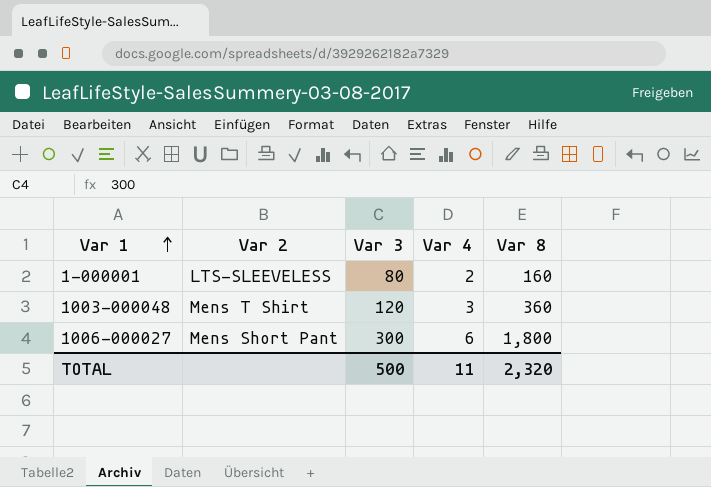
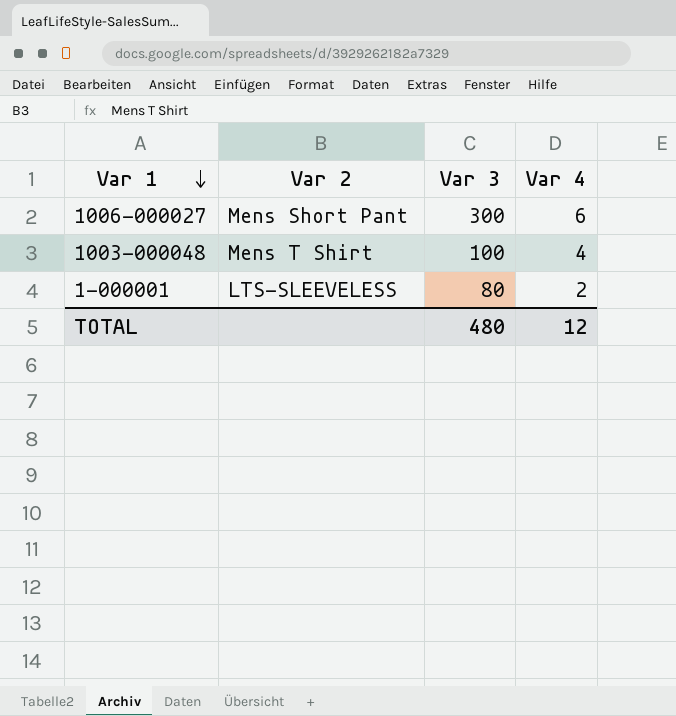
row order: Var 1 ascending -> Var 1 descending
column Var 8 | formula: [Var 3] * [Var 4] -> none
1003-000048 | Var 3: 120 -> 100
1003-000048 | Var 4: 3 -> 4
TOTAL | Var 3: 500 -> 480
TOTAL | Var 4: 11 -> 12

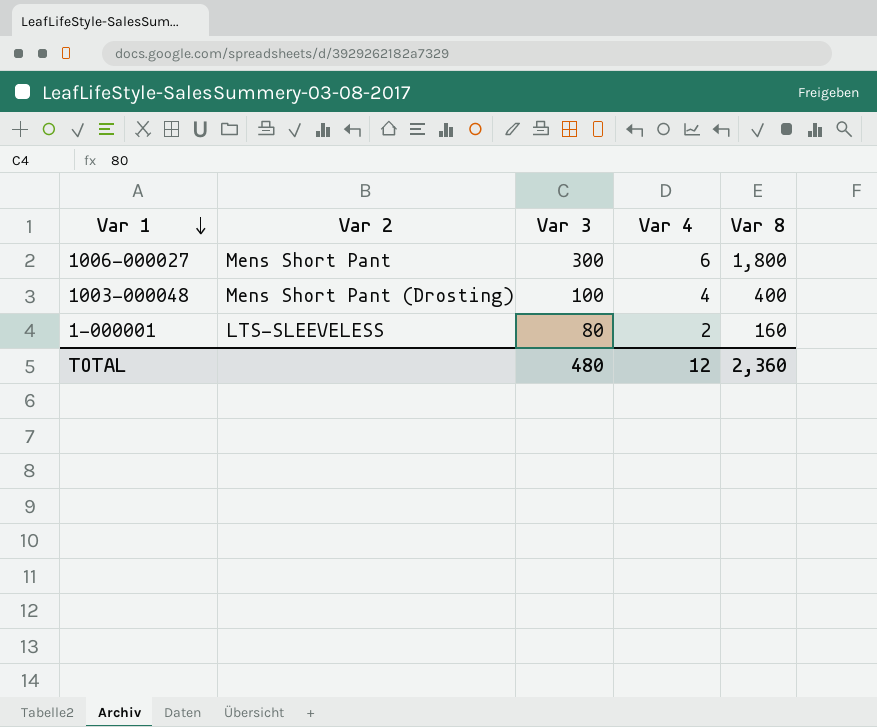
column Var 8 | formula: none -> [Var 3] * [Var 4]
1003-000048 | Var 2: Mens T Shirt -> Mens Short Pant (Drosting)

